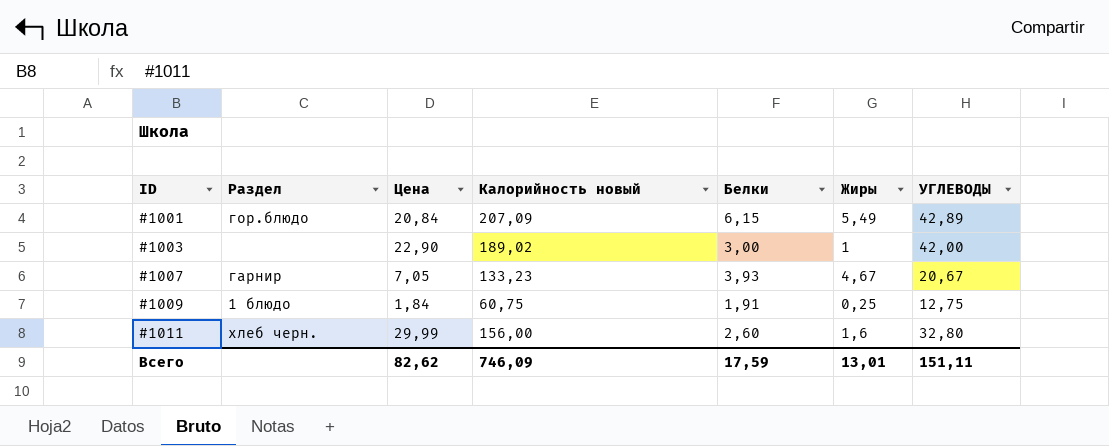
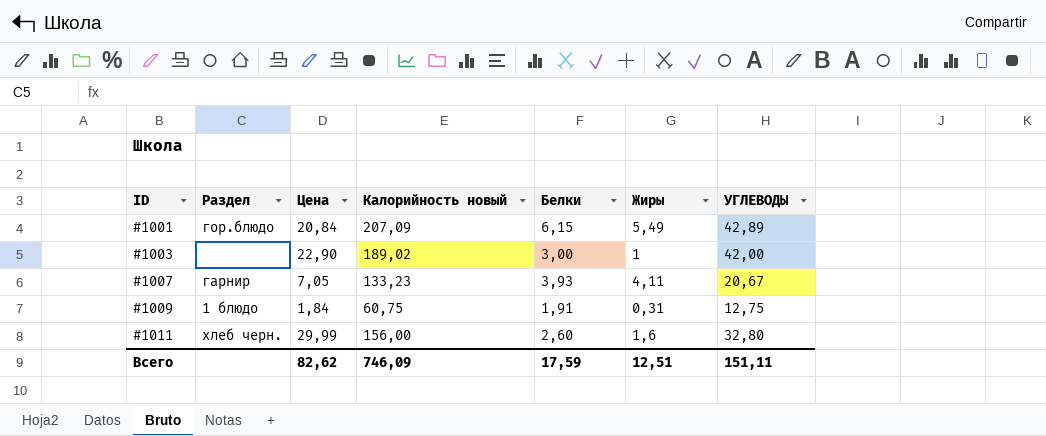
#1007 | Жиры: 4,67 -> 4,11
#1009 | Жиры: 0,25 -> 0,31
Всего | Жиры: 13,01 -> 12,51

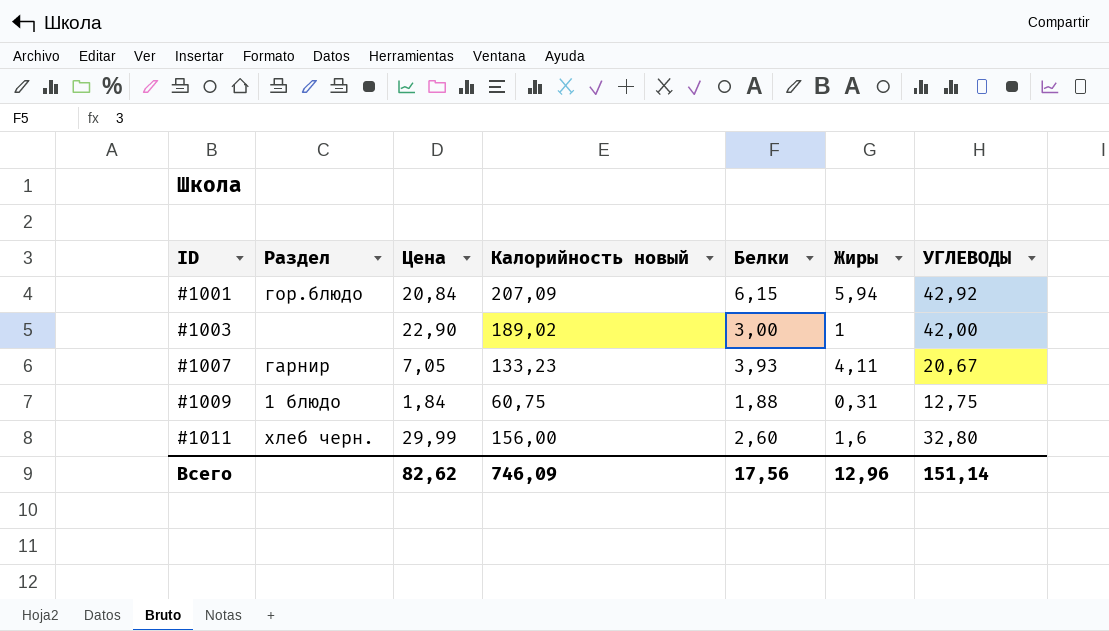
#1001 | Жиры: 5,49 -> 5,94
#1001 | УГЛЕВОДЫ: 42,89 -> 42,92
#1009 | Белки: 1,91 -> 1,88
Всего | Белки: 17,59 -> 17,56
Всего | Жиры: 12,51 -> 12,96
Всего | УГЛЕВОДЫ: 151,11 -> 151,14

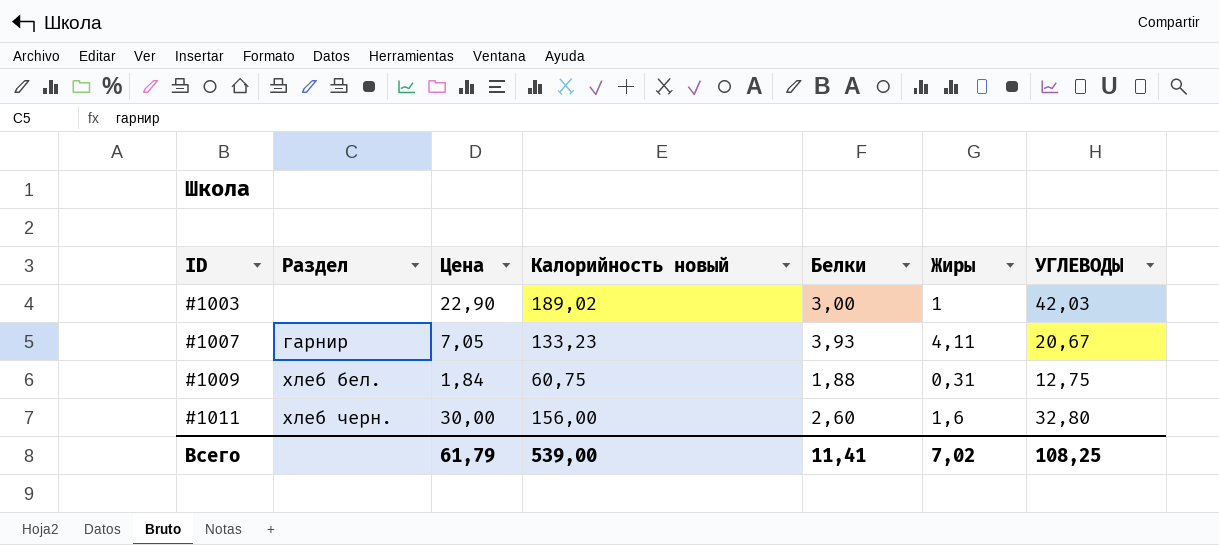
row #1001: гор.блюдо | 20,84 | 207,09 | 6,15 | 5,94 | 42,92 -> none
#1003 | УГЛЕВОДЫ: 42,00 -> 42,03
#1009 | Раздел: 1 блюдо -> хлеб бел.
#1011 | Цена: 29,99 -> 30,00
Всего | Цена: 82,62 -> 61,79
Всего | Калорийность новый: 746,09 -> 539,00
Всего | Белки: 17,56 -> 11,41
Всего | Жиры: 12,96 -> 7,02
Всего | УГЛЕВОДЫ: 151,14 -> 108,25

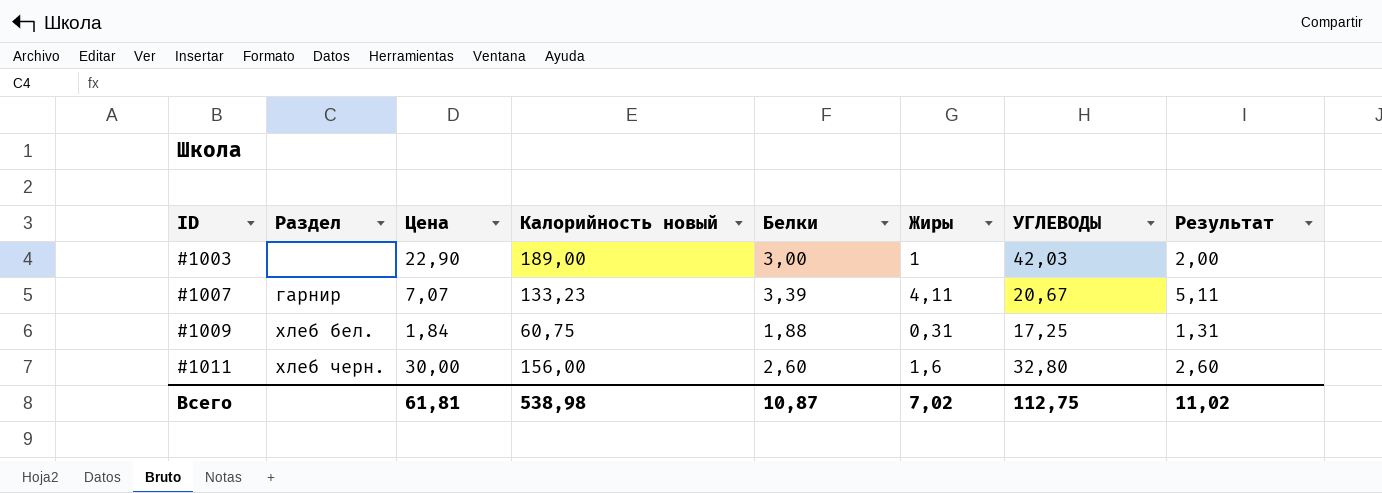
column Результат | formula: none -> [Жиры] + 1
#1003 | Калорийность новый: 189,02 -> 189,00
#1007 | Цена: 7,05 -> 7,07
#1007 | Белки: 3,93 -> 3,39
#1009 | УГЛЕВОДЫ: 12,75 -> 17,25
Всего | Цена: 61,79 -> 61,81
Всего | Калорийность новый: 539,00 -> 538,98
Всего | Белки: 11,41 -> 10,87
Всего | УГЛЕВОДЫ: 108,25 -> 112,75

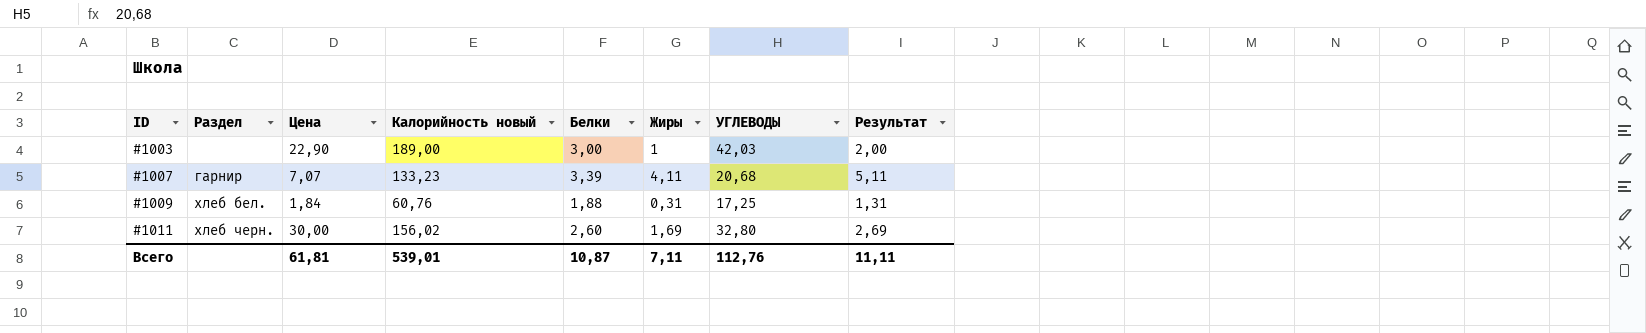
#1007 | УГЛЕВОДЫ: 20,67 -> 20,68
#1009 | Калорийность новый: 60,75 -> 60,76
#1011 | Калорийность новый: 156,00 -> 156,02
#1011 | Жиры: 1,6 -> 1,69
#1011 | Результат: 2,60 -> 2,69
Всего | Калорийность новый: 538,98 -> 539,01
Всего | Жиры: 7,02 -> 7,11
Всего | УГЛЕВОДЫ: 112,75 -> 112,76
Всего | Результат: 11,02 -> 11,11

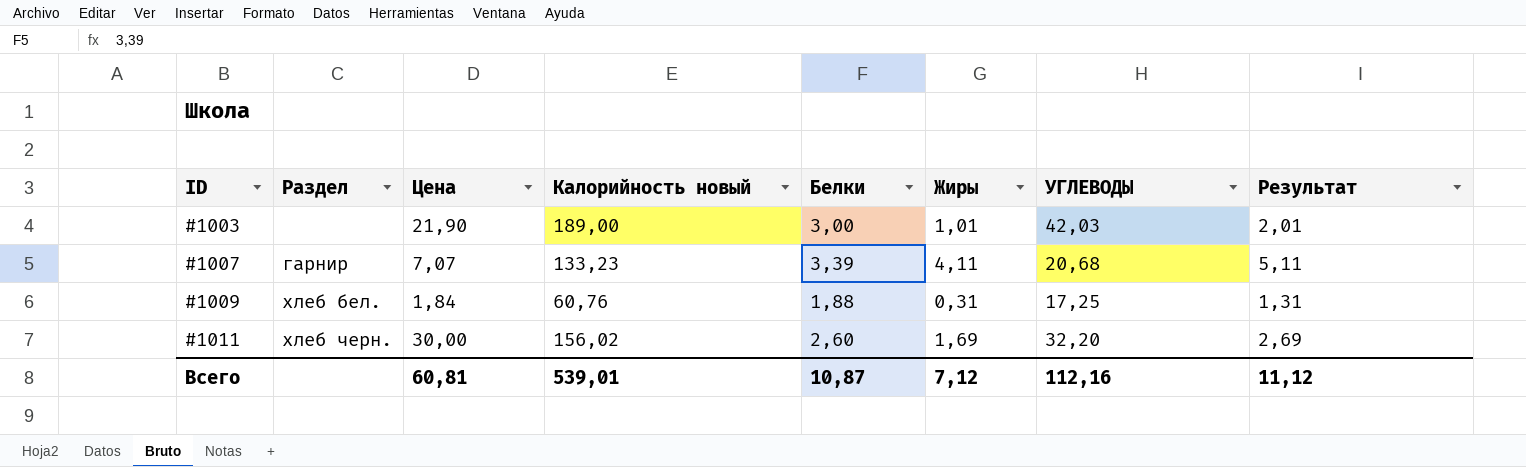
#1003 | Цена: 22,90 -> 21,90
#1003 | Жиры: 1 -> 1,01
#1003 | Результат: 2,00 -> 2,01
#1011 | УГЛЕВОДЫ: 32,80 -> 32,20
Всего | Цена: 61,81 -> 60,81
Всего | Жиры: 7,11 -> 7,12
Всего | УГЛЕВОДЫ: 112,76 -> 112,16
Всего | Результат: 11,11 -> 11,12

